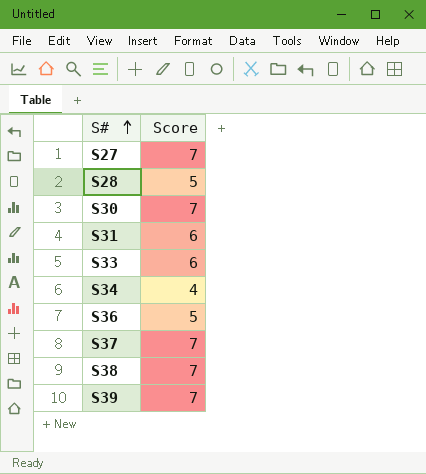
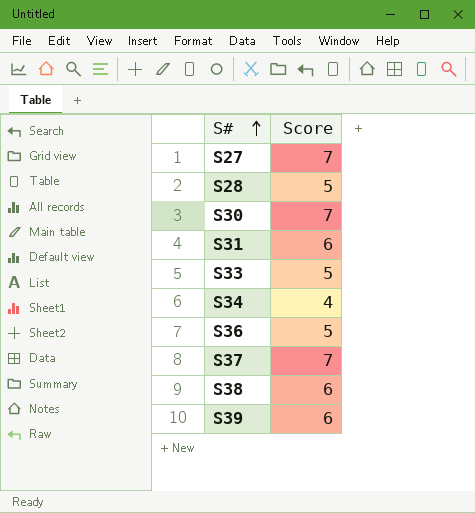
S33 | Score: 6 -> 5
S38 | Score: 7 -> 6
S39 | Score: 7 -> 6

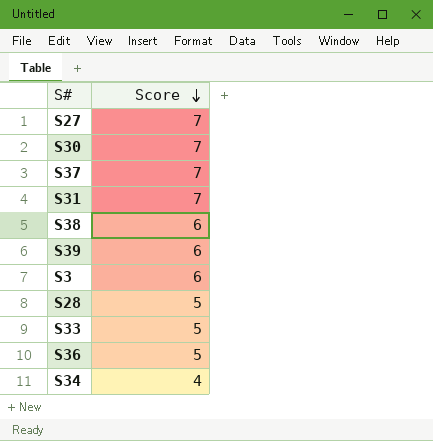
row order: S# ascending -> Score descending
S31 | Score: 6 -> 7
row S3: none -> 6

